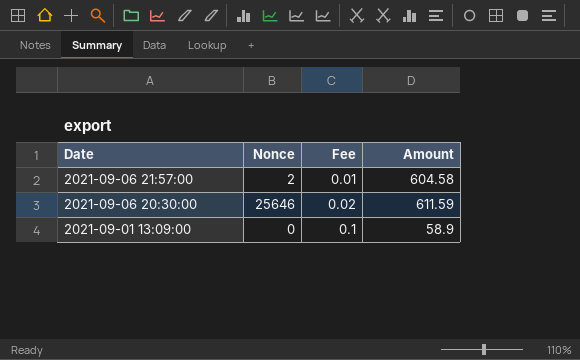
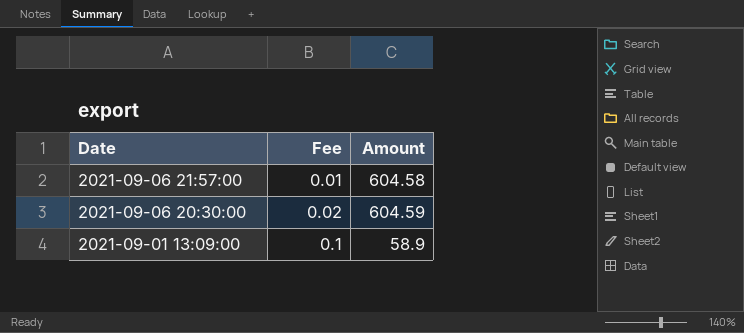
column Nonce | position: 2 -> none
2021-09-06 20:30:00 | Amount: 611.59 -> 604.59

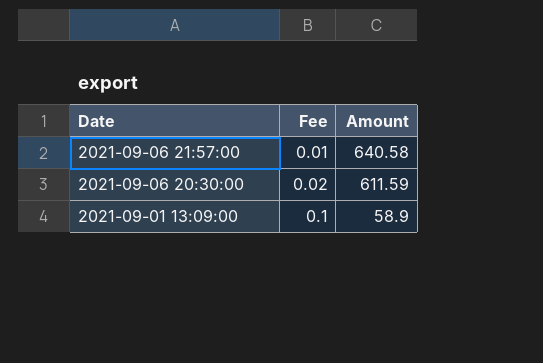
2021-09-06 21:57:00 | Amount: 604.58 -> 640.58
2021-09-06 20:30:00 | Amount: 604.59 -> 611.59

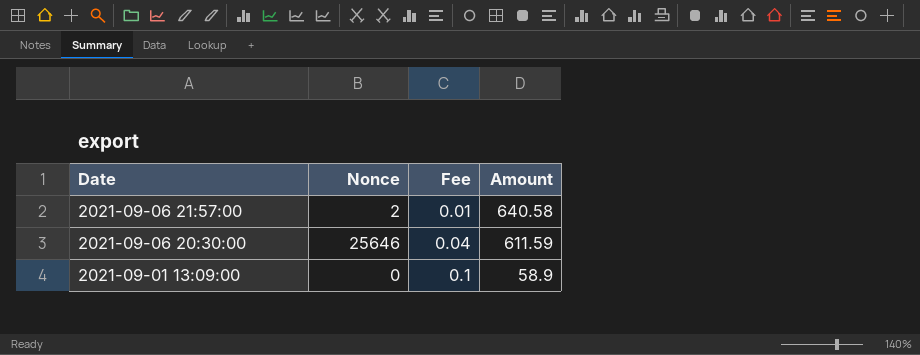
column Nonce | position: none -> 2
2021-09-06 20:30:00 | Fee: 0.02 -> 0.04

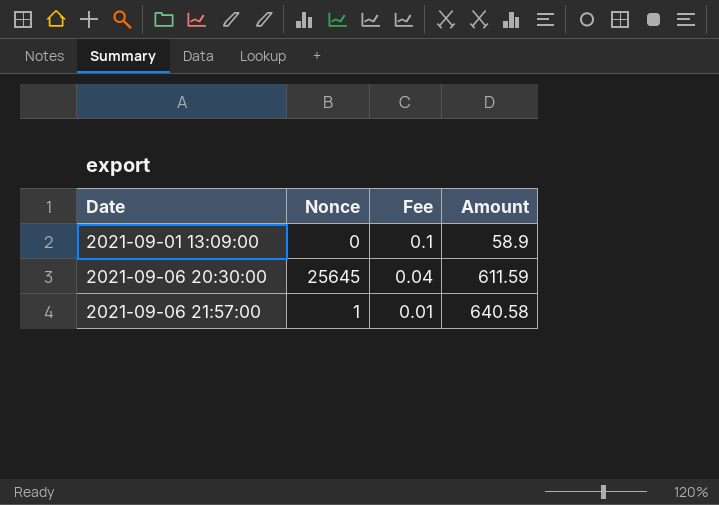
row order: Date descending -> Date ascending
2021-09-06 20:30:00 | Nonce: 25646 -> 25645
2021-09-06 21:57:00 | Nonce: 2 -> 1

